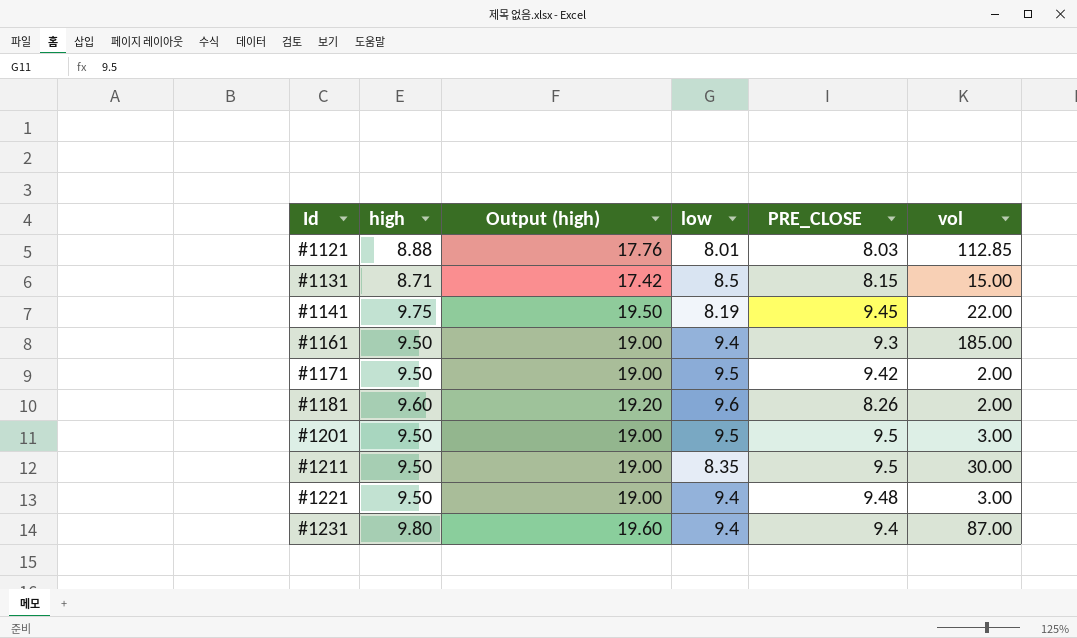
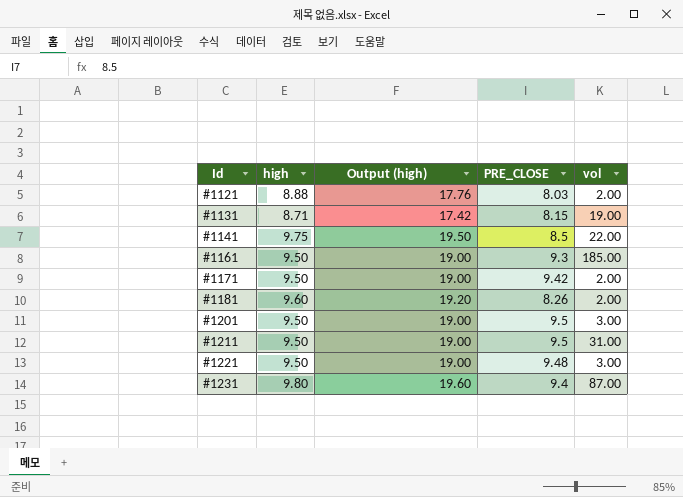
column low | position: 4 -> none
#1121 | vol: 112.85 -> 2.00
#1131 | vol: 15.00 -> 19.00
#1141 | PRE_CLOSE: 9.45 -> 8.5
#1211 | vol: 30.00 -> 31.00

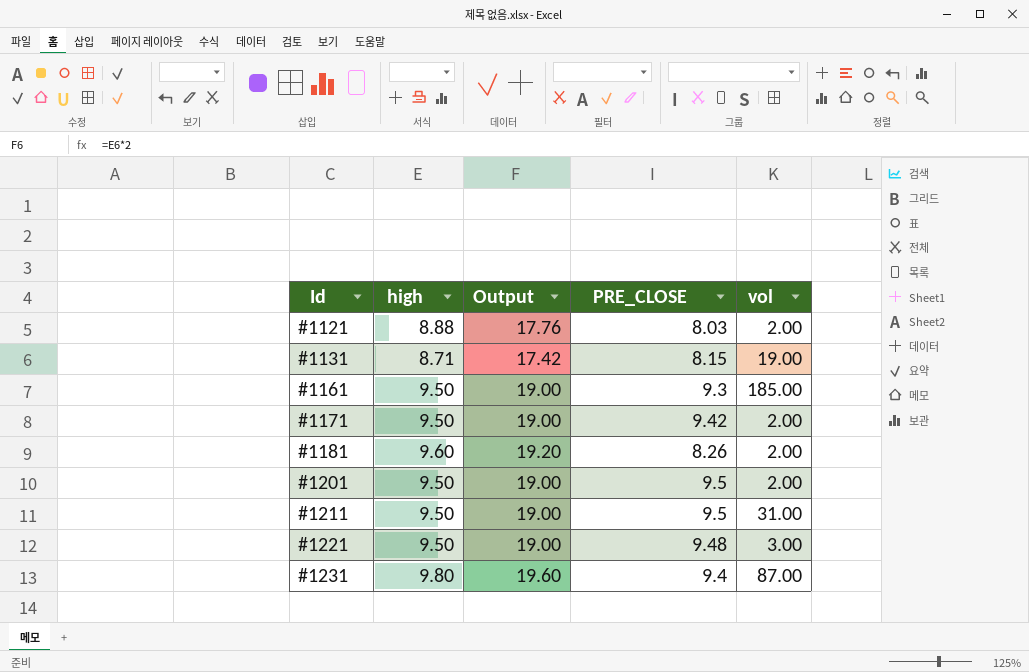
column name: Output (high) -> Output
row #1141: 9.75 | 19.50 | 8.5 | 22.00 -> none
#1201 | vol: 3.00 -> 2.00

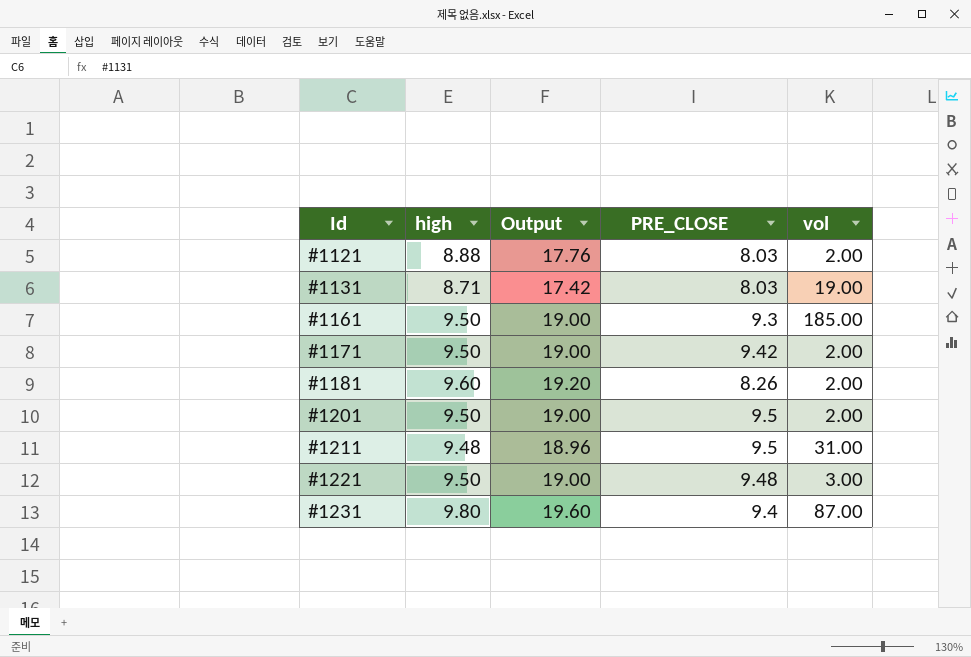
#1131 | PRE_CLOSE: 8.15 -> 8.03
#1211 | high: 9.50 -> 9.48
#1211 | Output: 19.00 -> 18.96

